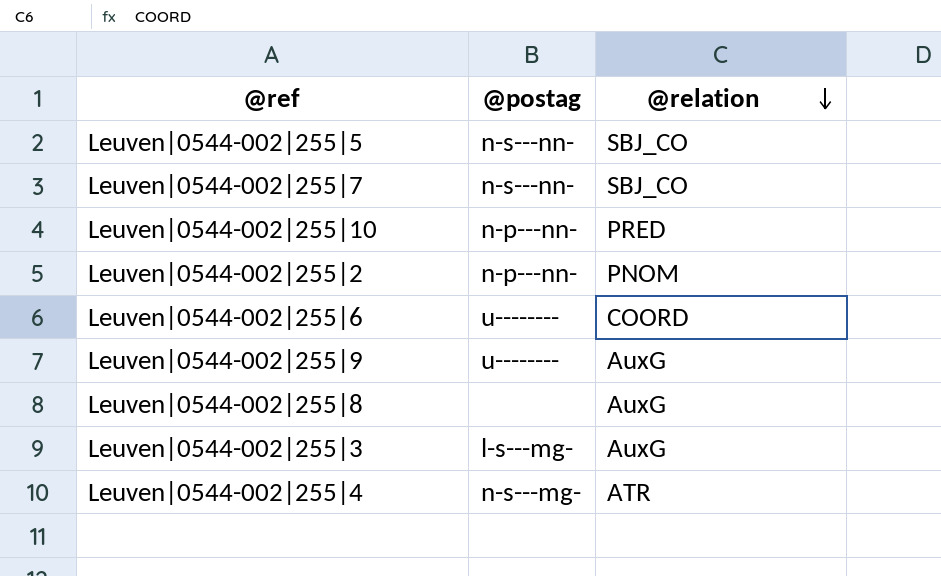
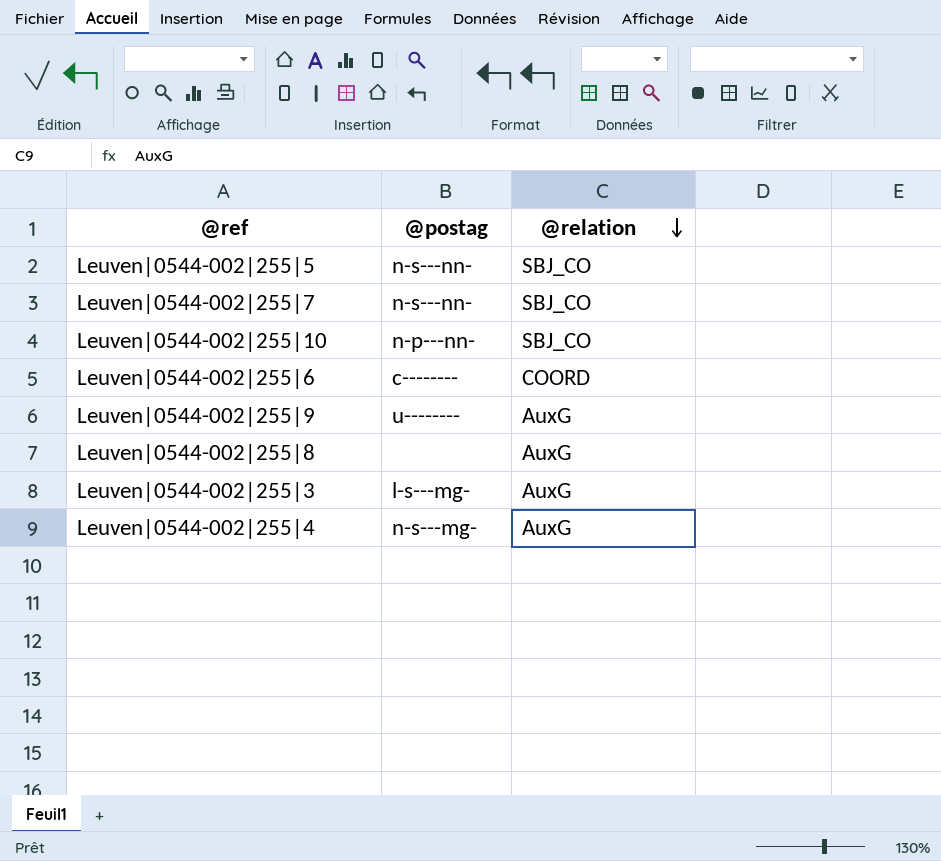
row Leuven|0544-002|255|2: n-p---nn- | PNOM -> none
Leuven|0544-002|255|10 | @relation: PRED -> SBJ_CO
Leuven|0544-002|255|6 | @postag: u-------- -> c--------
Leuven|0544-002|255|4 | @relation: ATR -> AuxG

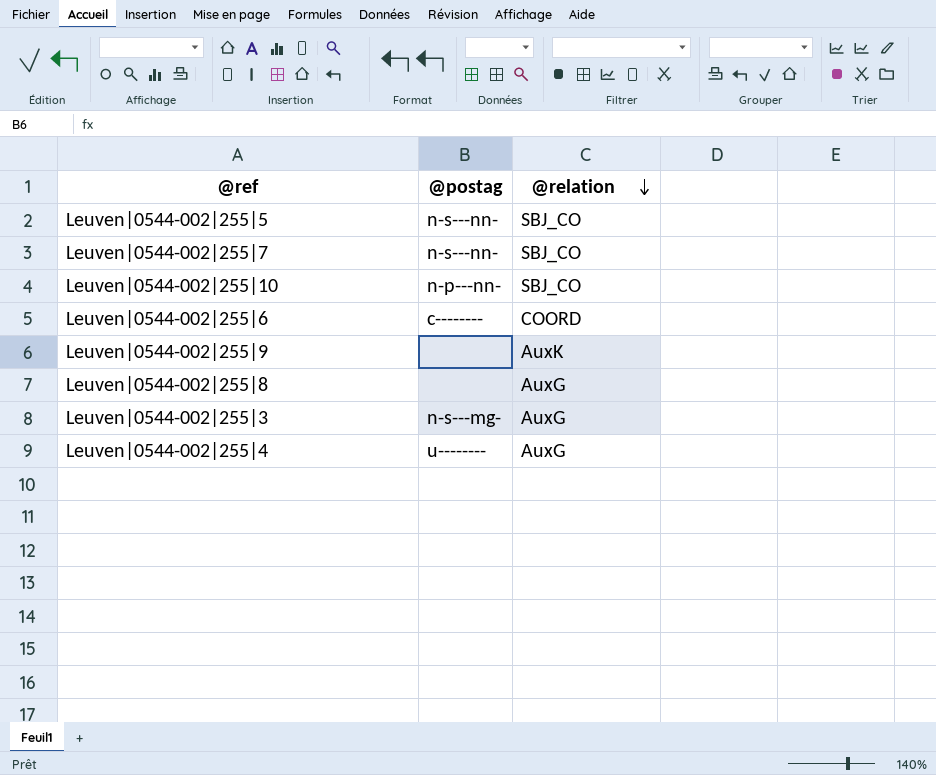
Leuven|0544-002|255|9 | @postag: u-------- -> none
Leuven|0544-002|255|9 | @relation: AuxG -> AuxK
Leuven|0544-002|255|3 | @postag: l-s---mg- -> n-s---mg-
Leuven|0544-002|255|4 | @postag: n-s---mg- -> u--------

